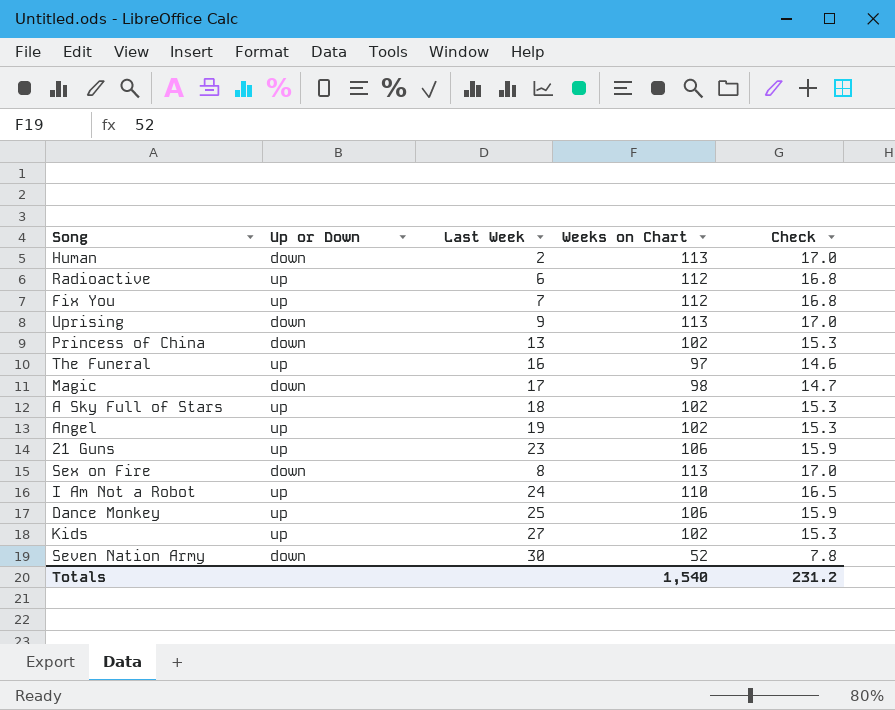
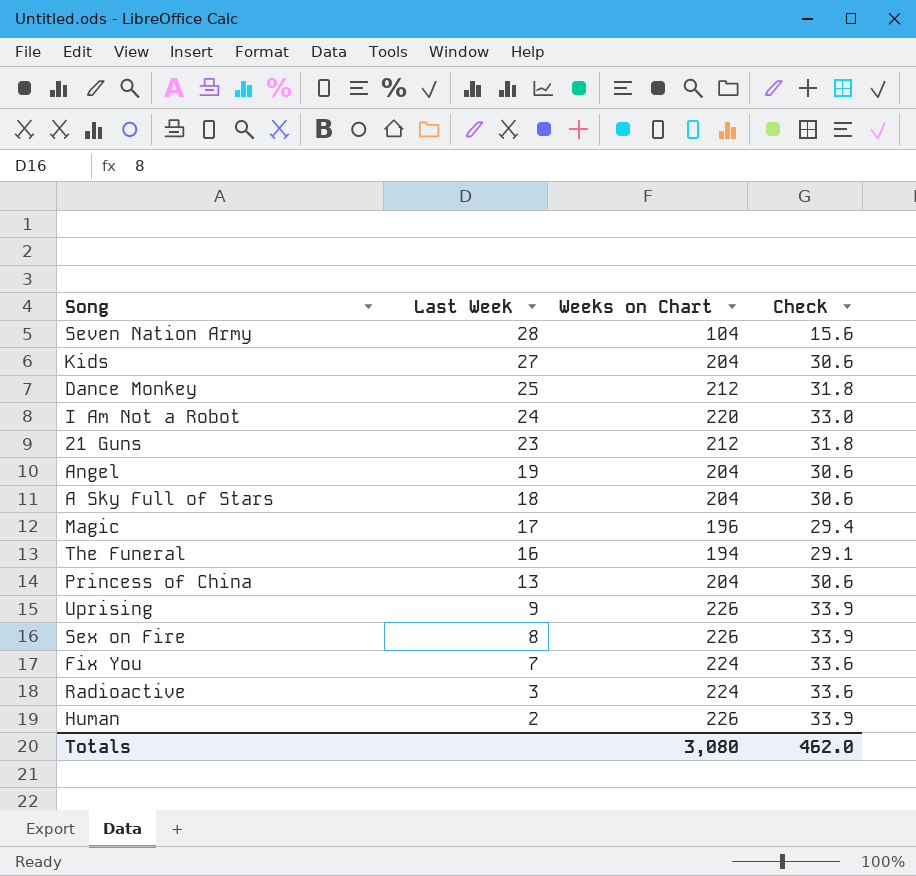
row order: none -> Last Week descending
column Up or Down | position: 2 -> none
Seven Nation Army | Last Week: 30 -> 28
Seven Nation Army | Weeks on Chart: 52 -> 104
Seven Nation Army | Check: 7.8 -> 15.6
Kids | Weeks on Chart: 102 -> 204
Kids | Check: 15.3 -> 30.6
Dance Monkey | Weeks on Chart: 106 -> 212
Dance Monkey | Check: 15.9 -> 31.8
I Am Not a Robot | Weeks on Chart: 110 -> 220
I Am Not a Robot | Check: 16.5 -> 33.0
21 Guns | Weeks on Chart: 106 -> 212
21 Guns | Check: 15.9 -> 31.8
Angel | Weeks on Chart: 102 -> 204
Angel | Check: 15.3 -> 30.6
A Sky Full of Stars | Weeks on Chart: 102 -> 204
A Sky Full of Stars | Check: 15.3 -> 30.6
Magic | Weeks on Chart: 98 -> 196
Magic | Check: 14.7 -> 29.4
The Funeral | Weeks on Chart: 97 -> 194
The Funeral | Check: 14.6 -> 29.1
Princess of China | Weeks on Chart: 102 -> 204
Princess of China | Check: 15.3 -> 30.6
Uprising | Weeks on Chart: 113 -> 226
Uprising | Check: 17.0 -> 33.9
Sex on Fire | Weeks on Chart: 113 -> 226
Sex on Fire | Check: 17.0 -> 33.9
Fix You | Weeks on Chart: 112 -> 224
Fix You | Check: 16.8 -> 33.6
Radioactive | Last Week: 6 -> 3
Radioactive | Weeks on Chart: 112 -> 224
Radioactive | Check: 16.8 -> 33.6
Human | Weeks on Chart: 113 -> 226
Human | Check: 17.0 -> 33.9
Totals | Weeks on Chart: 1,540 -> 3,080
Totals | Check: 231.2 -> 462.0

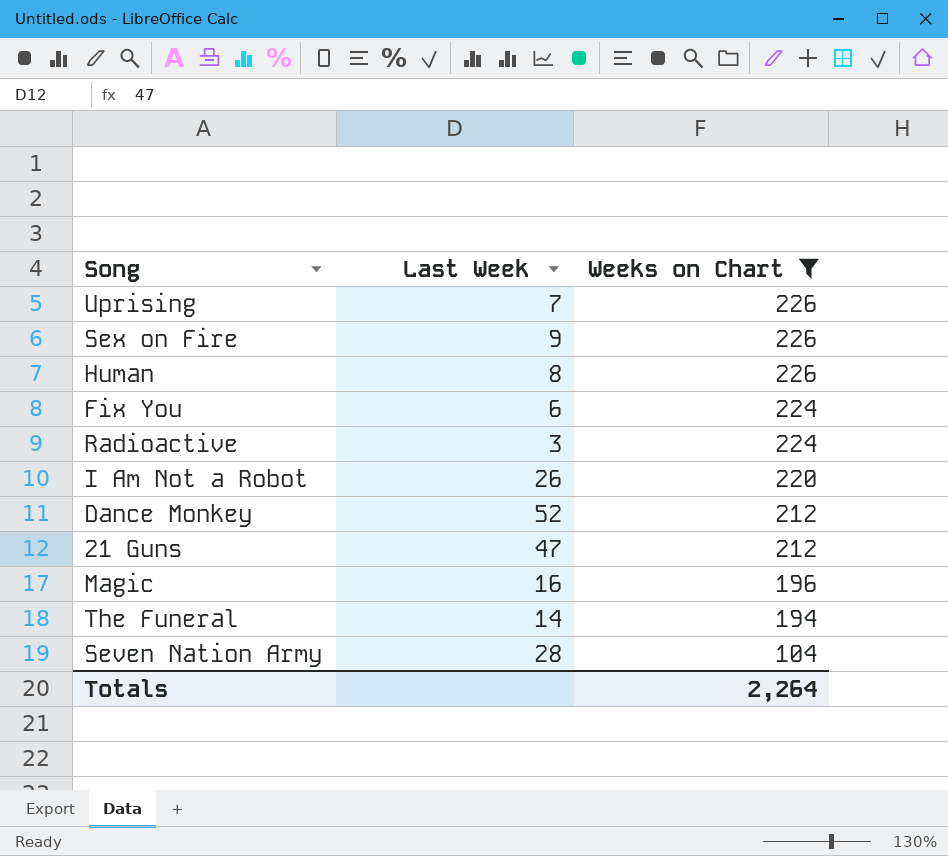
filter: none -> Weeks on Chart != 204
row order: Last Week descending -> Weeks on Chart descending
column Check | formula: [Weeks on Chart] * 0.15 -> none
Uprising | Last Week: 9 -> 7
Sex on Fire | Last Week: 8 -> 9
Human | Last Week: 2 -> 8
Fix You | Last Week: 7 -> 6
I Am Not a Robot | Last Week: 24 -> 26
Dance Monkey | Last Week: 25 -> 52
21 Guns | Last Week: 23 -> 47
Magic | Last Week: 17 -> 16
The Funeral | Last Week: 16 -> 14
Totals | Weeks on Chart: 3,080 -> 2,264

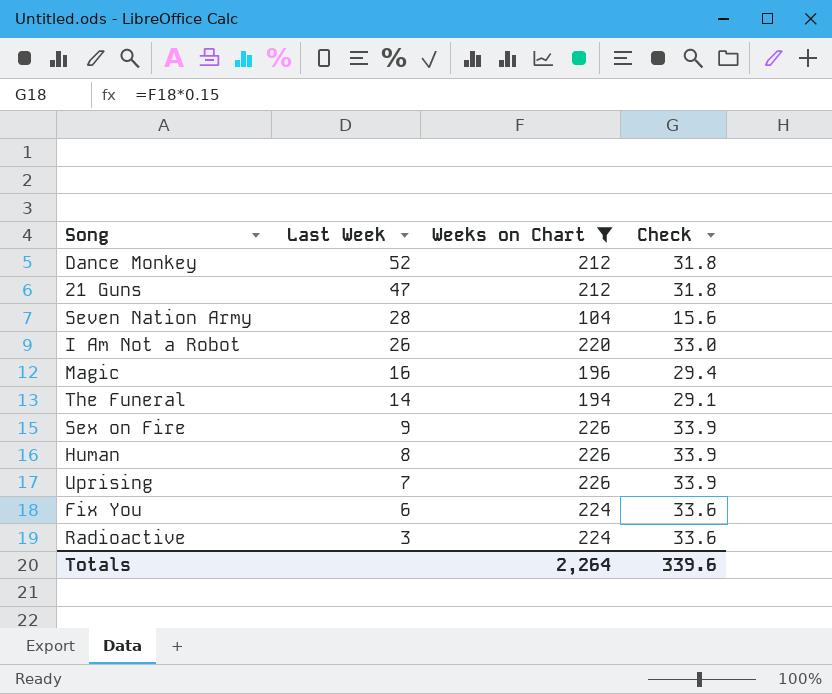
row order: Weeks on Chart descending -> Last Week descending
column Check | formula: none -> [Weeks on Chart] * 0.15

